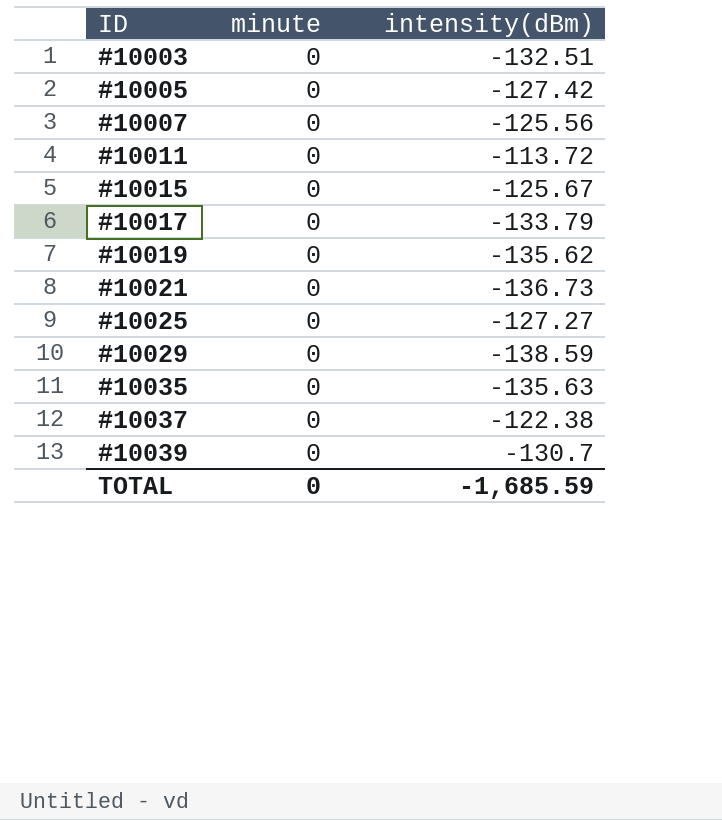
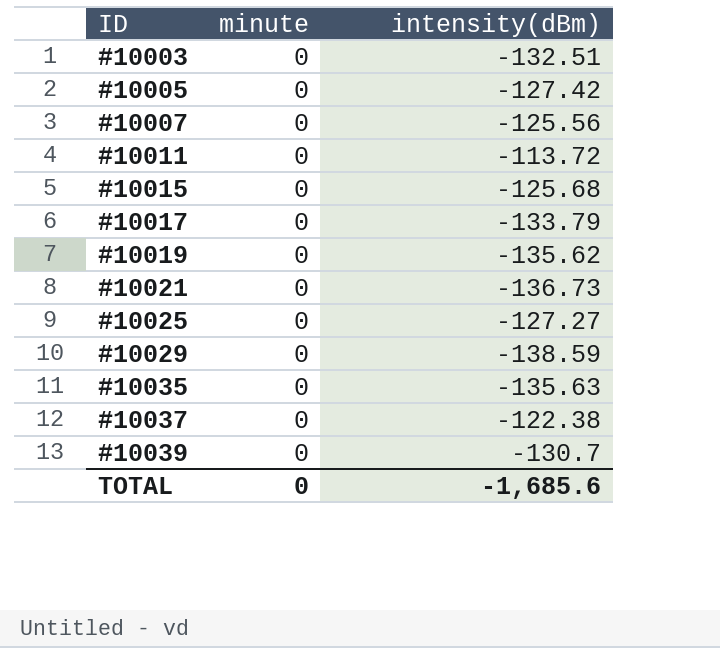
#10015 | intensity(dBm): -125.67 -> -125.68
TOTAL | intensity(dBm): -1,685.59 -> -1,685.6

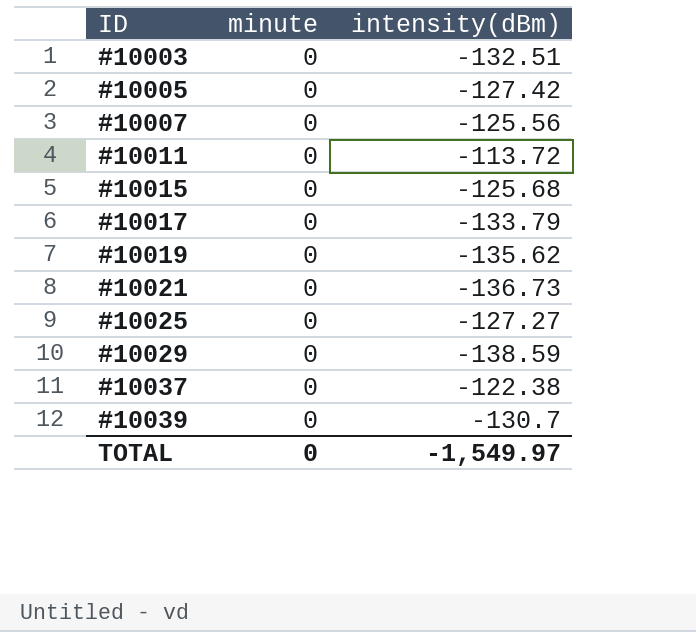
row #10035: 0 | -135.63 -> none
TOTAL | intensity(dBm): -1,685.6 -> -1,549.97

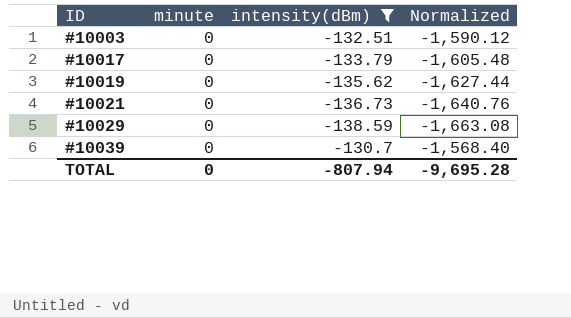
filter: none -> intensity(dBm) <= -130.7
column Normalized | formula: none -> [intensity(dBm)] * 12
TOTAL | intensity(dBm): -1,549.97 -> -807.94

